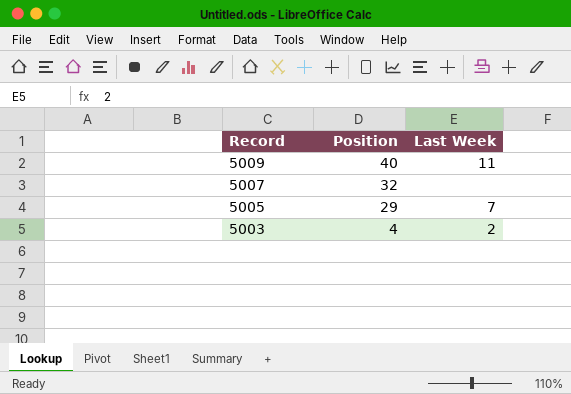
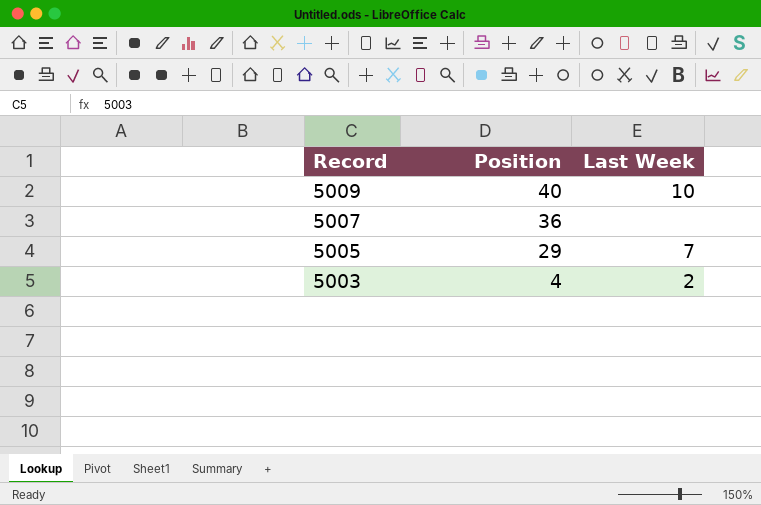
5009 | Last Week: 11 -> 10
5007 | Position: 32 -> 36

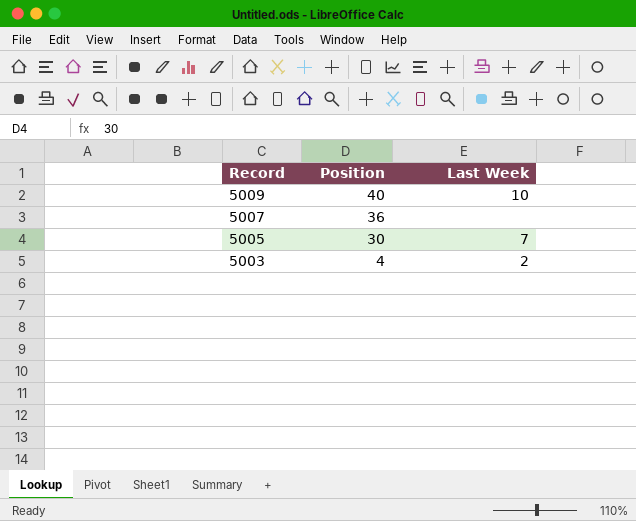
5005 | Position: 29 -> 30

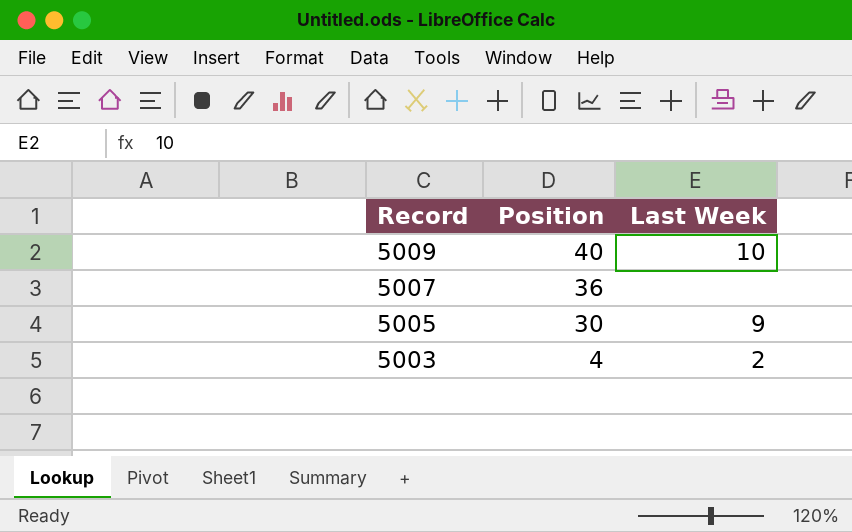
5005 | Last Week: 7 -> 9

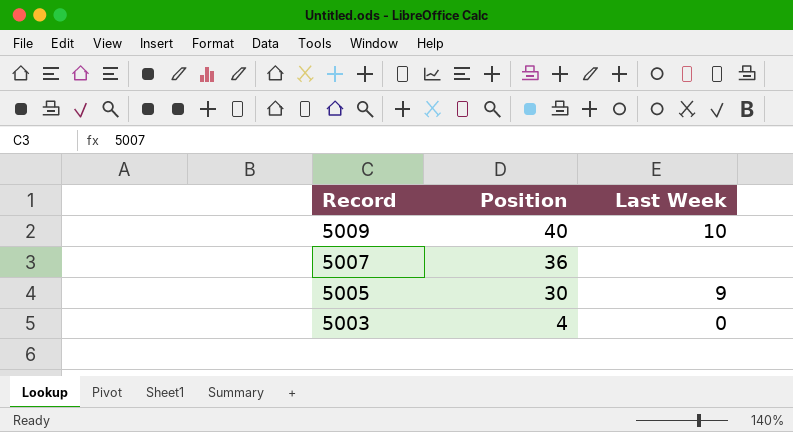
5003 | Last Week: 2 -> 0

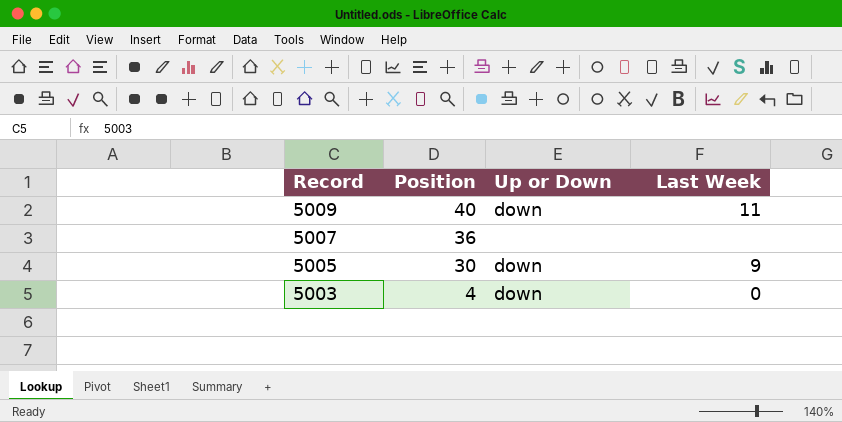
column Up or Down | position: none -> 3
5009 | Last Week: 10 -> 11

